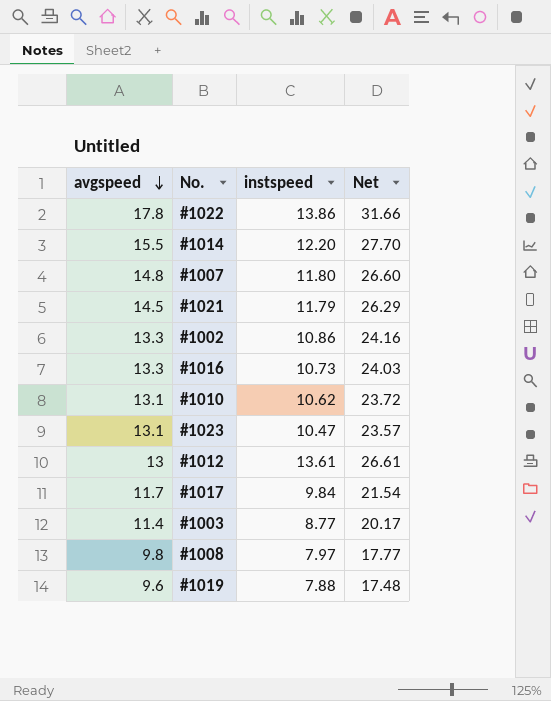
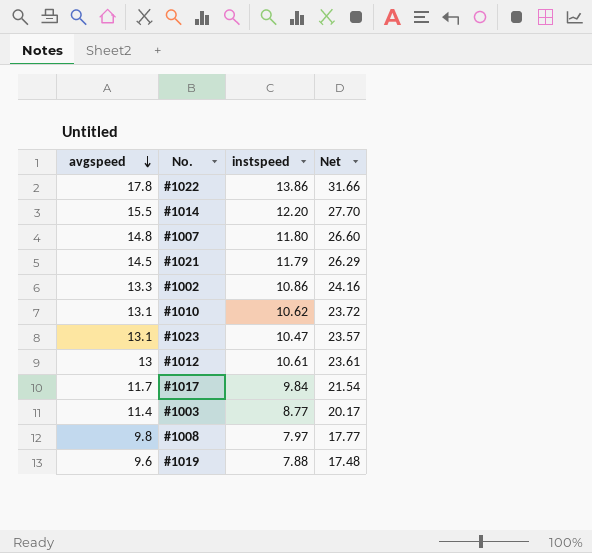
row #1016: 13.3 | 10.73 | 24.03 -> none
#1012 | instspeed: 13.61 -> 10.61
#1012 | Net: 26.61 -> 23.61

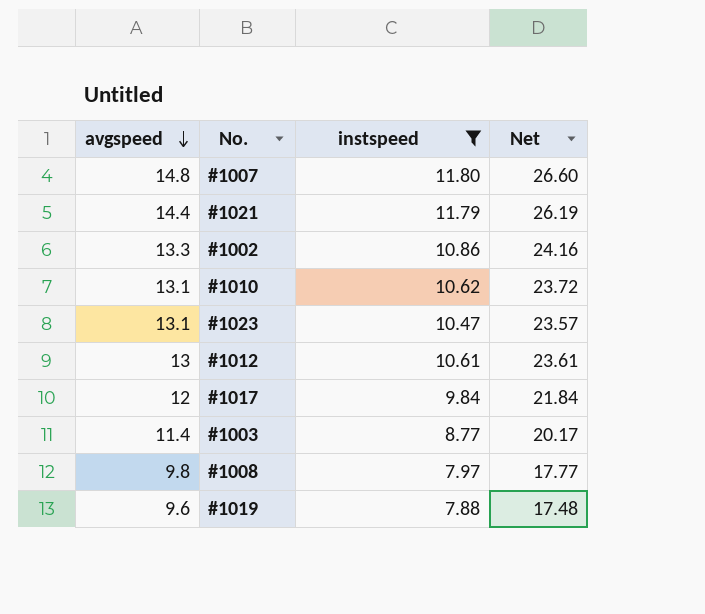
filter: none -> instspeed <= 11.80
#1021 | avgspeed: 14.5 -> 14.4
#1021 | Net: 26.29 -> 26.19
#1017 | avgspeed: 11.7 -> 12
#1017 | Net: 21.54 -> 21.84

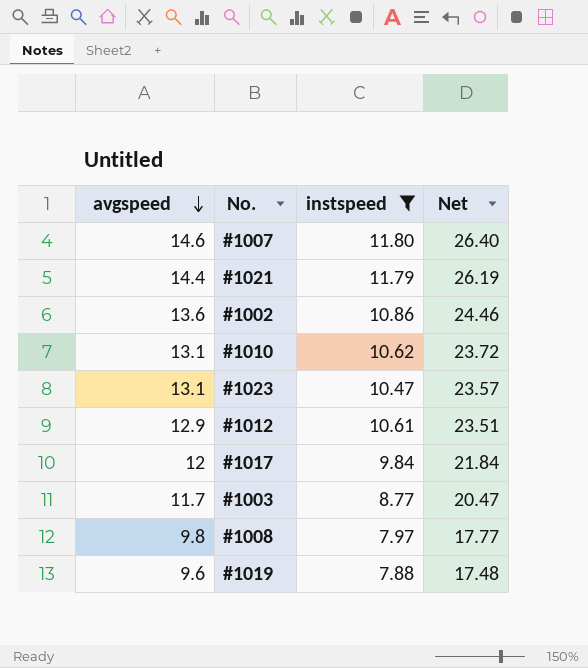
#1007 | avgspeed: 14.8 -> 14.6
#1007 | Net: 26.60 -> 26.40
#1002 | avgspeed: 13.3 -> 13.6
#1002 | Net: 24.16 -> 24.46
#1012 | avgspeed: 13 -> 12.9
#1012 | Net: 23.61 -> 23.51
#1003 | avgspeed: 11.4 -> 11.7
#1003 | Net: 20.17 -> 20.47

